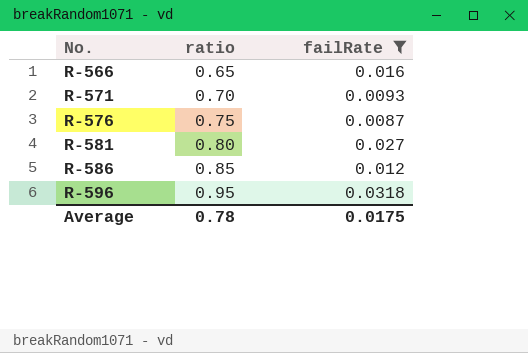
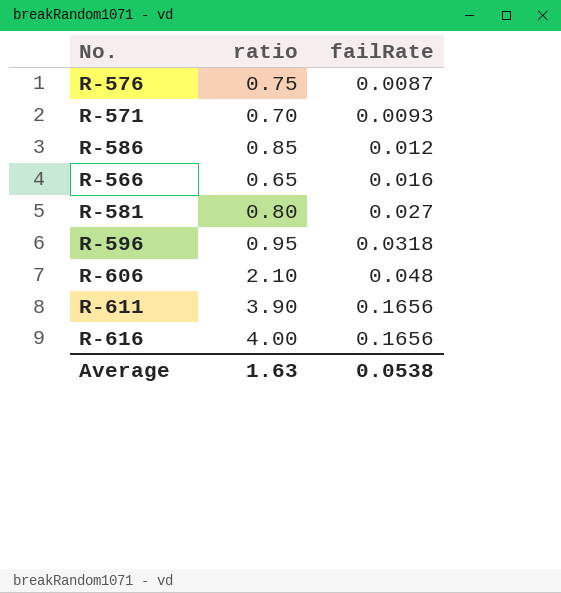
filter: failRate <= 0.0318 -> none
row order: No. ascending -> failRate ascending
Average | ratio: 0.78 -> 1.63
Average | failRate: 0.0175 -> 0.0538

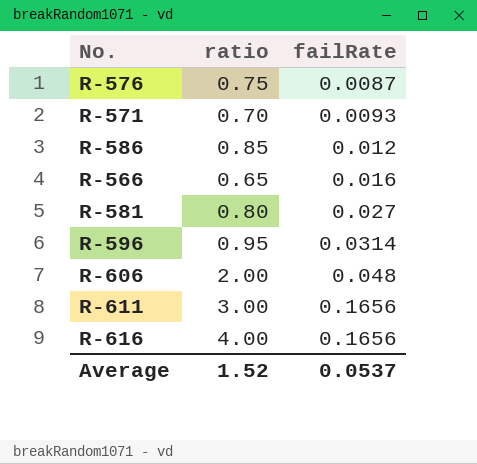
R-596 | failRate: 0.0318 -> 0.0314
R-606 | ratio: 2.10 -> 2.00
R-611 | ratio: 3.90 -> 3.00
Average | ratio: 1.63 -> 1.52
Average | failRate: 0.0538 -> 0.0537

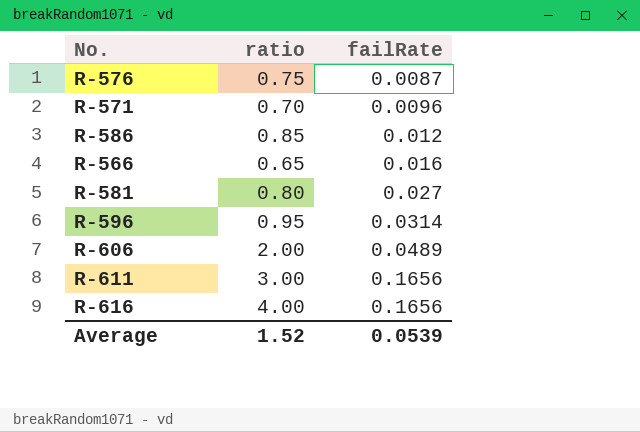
R-571 | failRate: 0.0093 -> 0.0096
R-606 | failRate: 0.048 -> 0.0489
Average | failRate: 0.0537 -> 0.0539

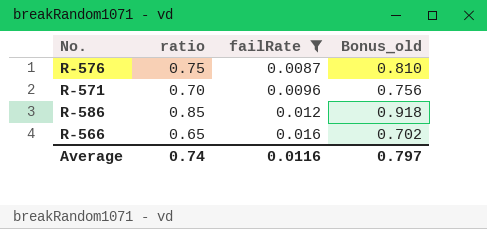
filter: none -> failRate <= 0.016
column Bonus_old | formula: none -> [ratio] * 1.08
Average | ratio: 1.52 -> 0.74
Average | failRate: 0.0539 -> 0.0116

